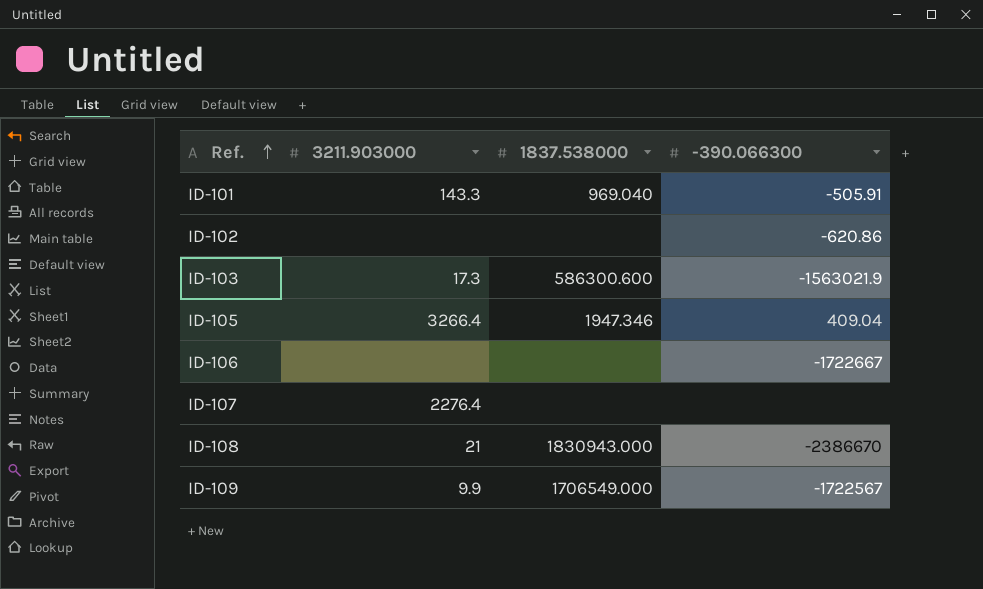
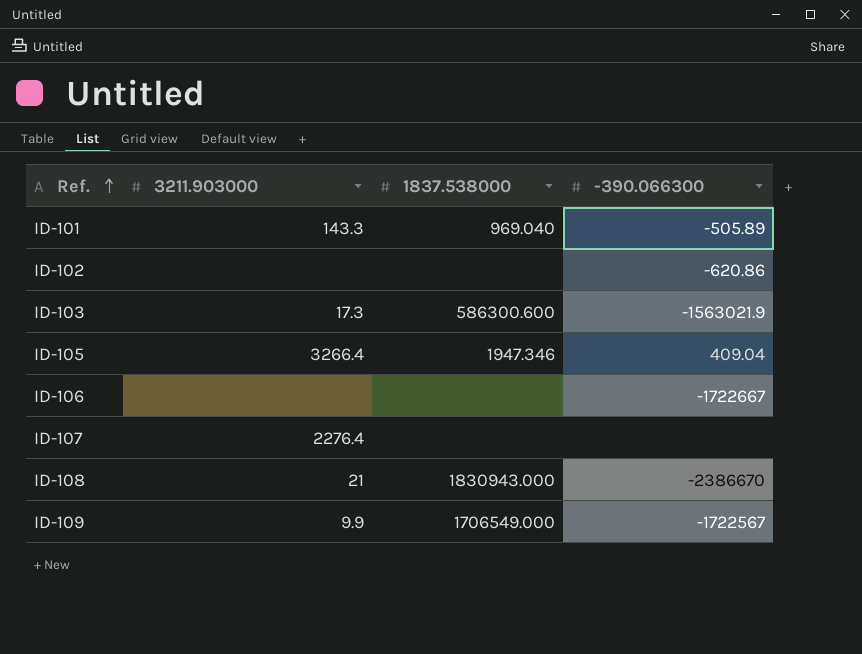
ID-101 | -390.066300: -505.91 -> -505.89

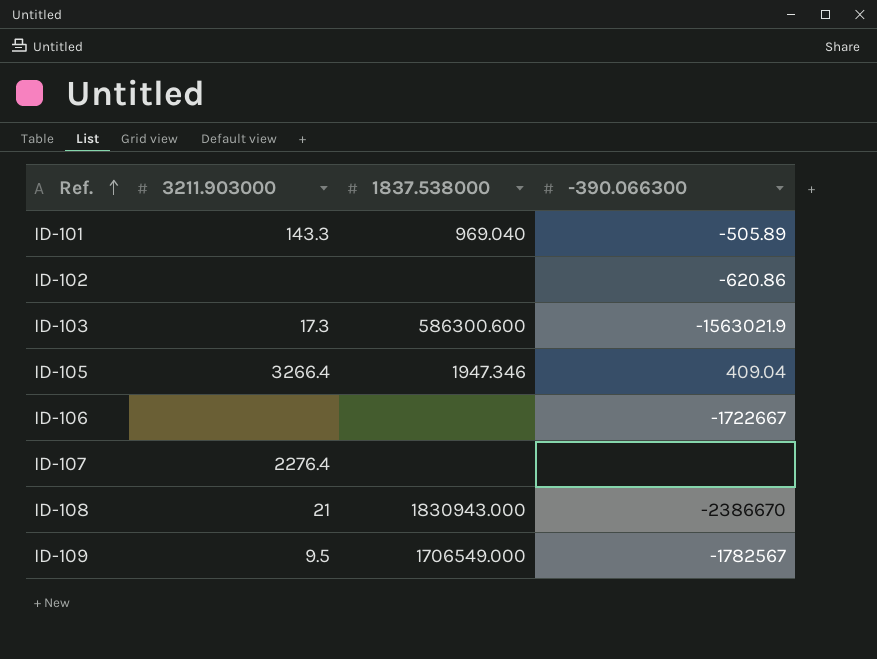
ID-109 | 3211.903000: 9.9 -> 9.5
ID-109 | -390.066300: -1722567 -> -1782567

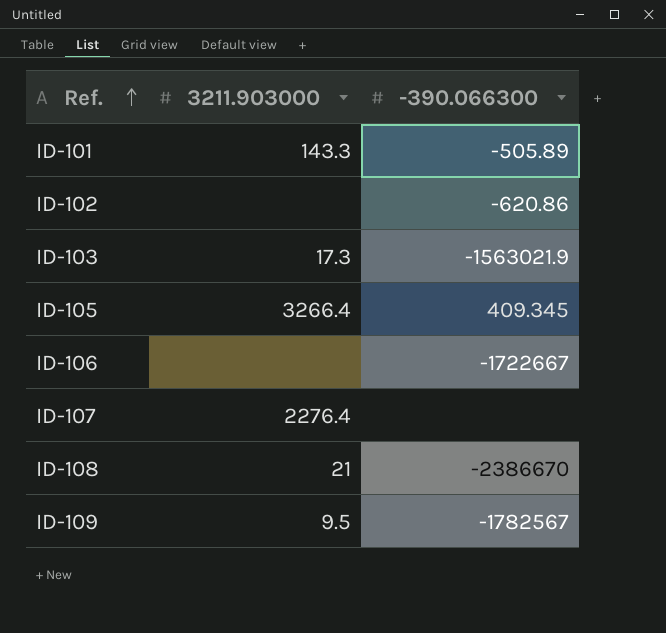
column 1837.538000 | position: 3 -> none
ID-105 | -390.066300: 409.04 -> 409.345

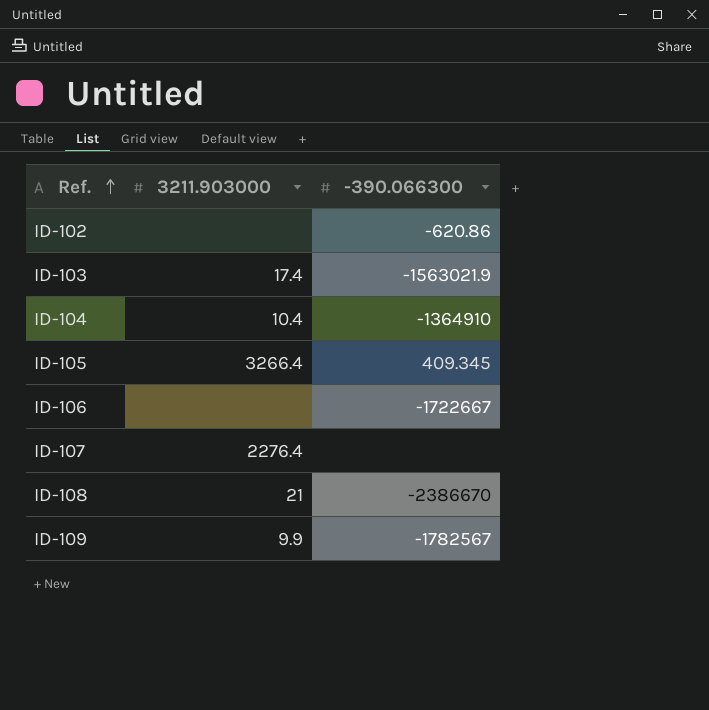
row ID-101: 143.3 | -505.89 -> none
ID-103 | 3211.903000: 17.3 -> 17.4
row ID-104: none -> 10.4 | -1364910
ID-109 | 3211.903000: 9.5 -> 9.9

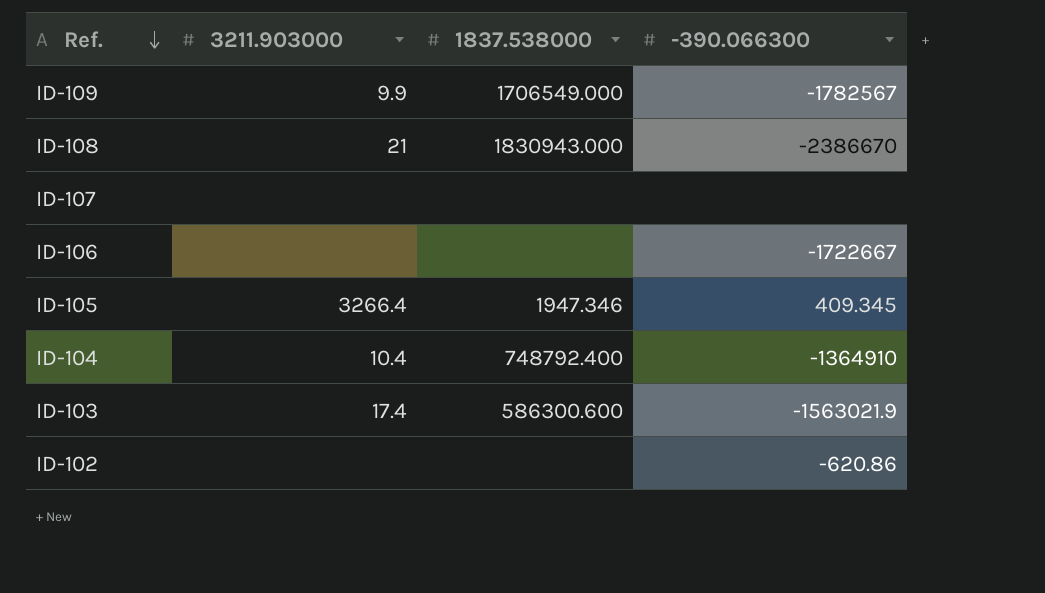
row order: Ref. ascending -> Ref. descending
column 1837.538000 | position: none -> 3
ID-107 | 3211.903000: 2276.4 -> none

